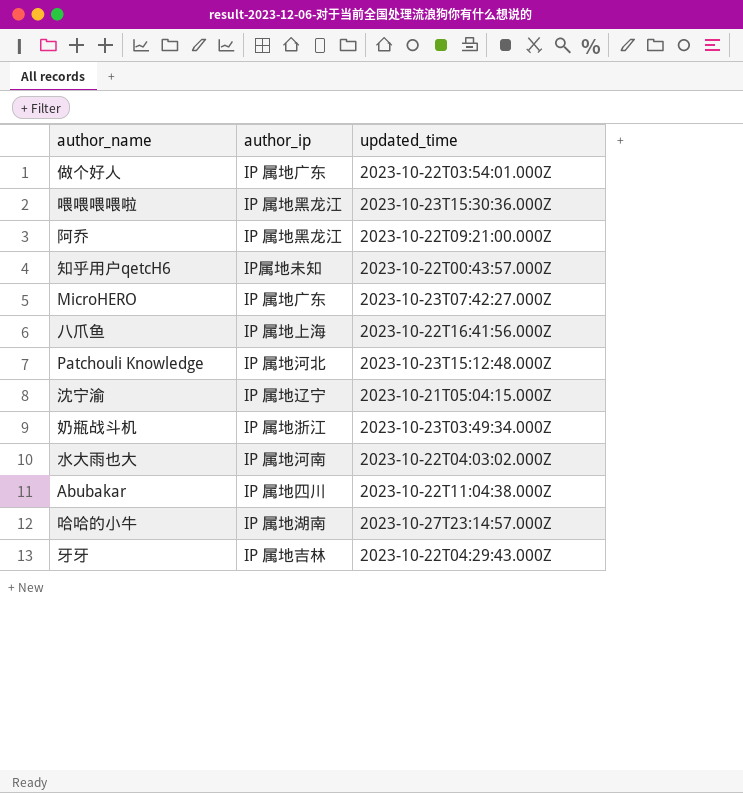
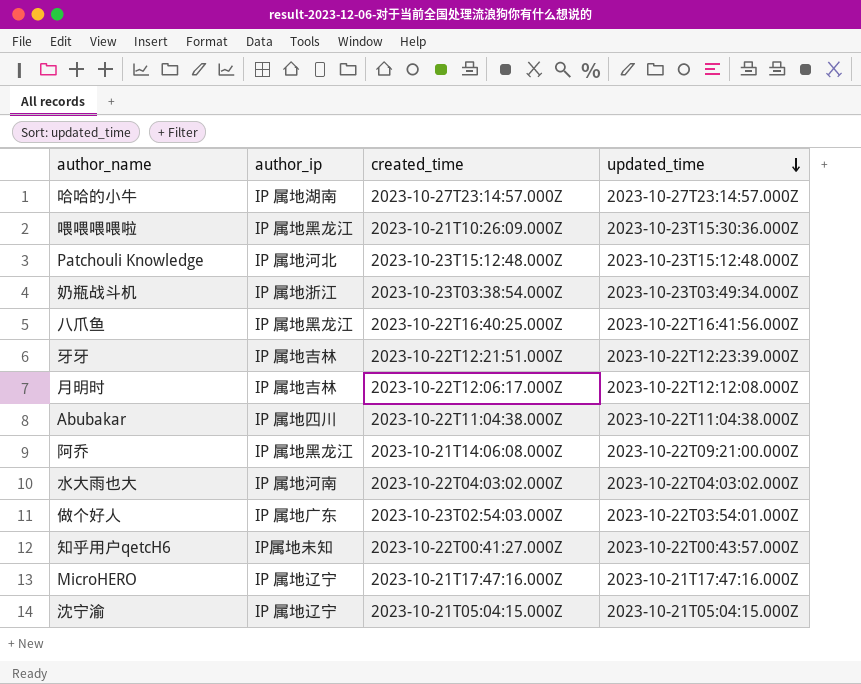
row order: none -> updated_time descending
column created_time | position: none -> 3
八爪鱼 | author_ip: IP 属地上海 -> IP 属地黑龙江
牙牙 | updated_time: 2023-10-22T04:29:43.000Z -> 2023-10-22T12:23:39.000Z
row 月明时: none -> IP 属地吉林 | 2023-10-22T12:06:17.000Z | 2023-10-22T12:12:08.000Z
MicroHERO | author_ip: IP 属地广东 -> IP 属地辽宁
MicroHERO | updated_time: 2023-10-23T07:42:27.000Z -> 2023-10-21T17:47:16.000Z

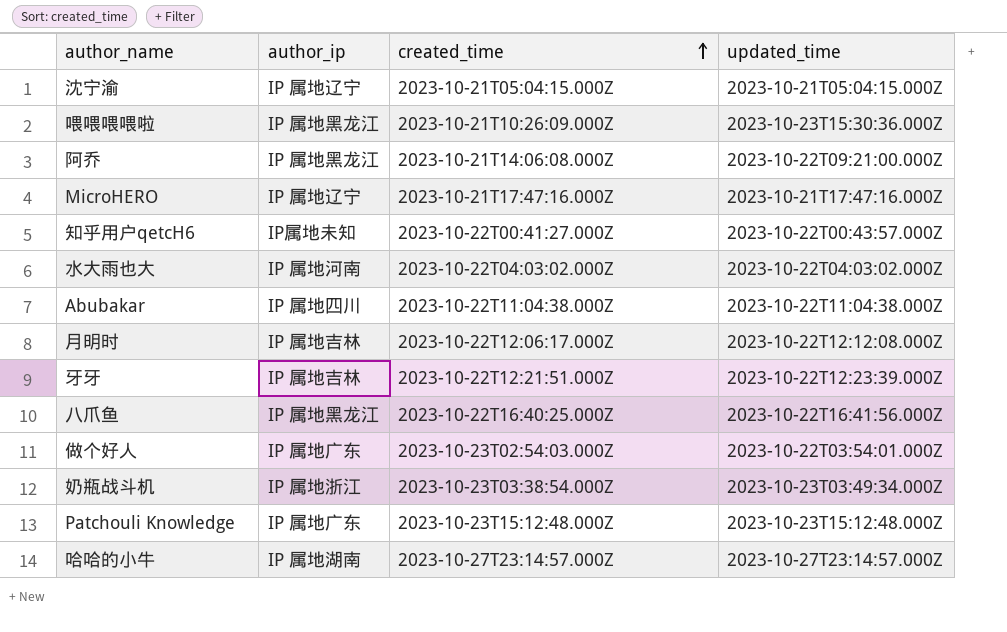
row order: updated_time descending -> created_time ascending
Patchouli Knowledge | author_ip: IP 属地河北 -> IP 属地广东

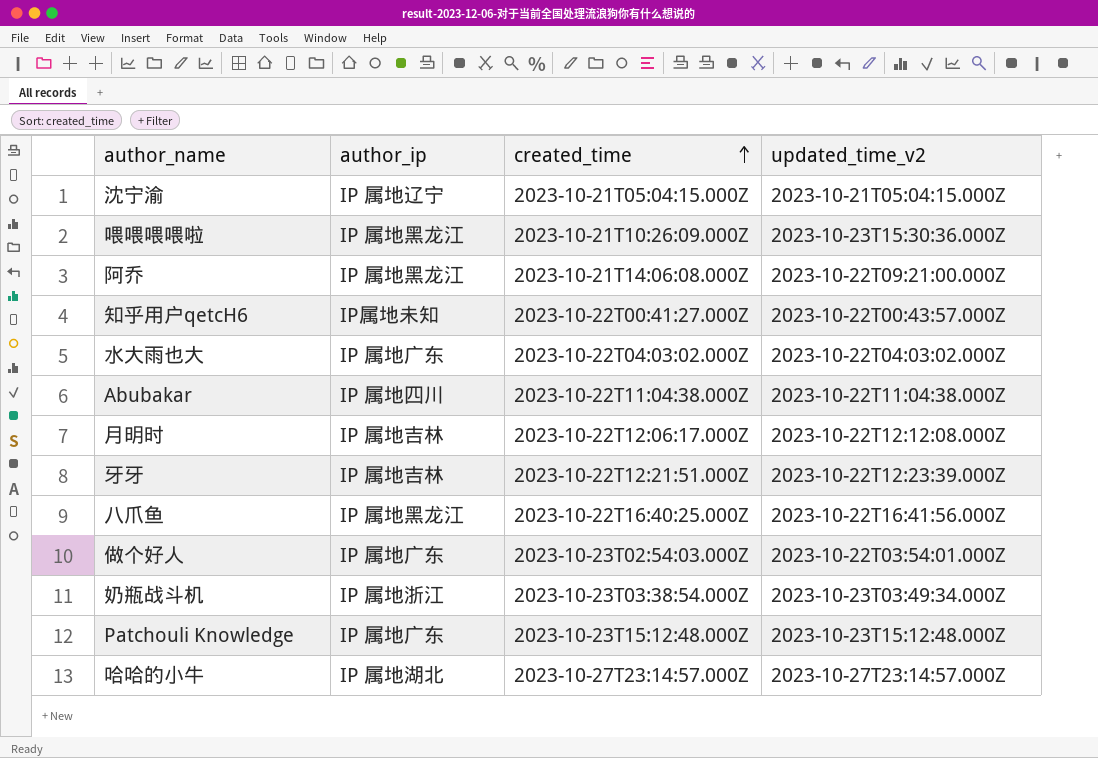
column name: updated_time -> updated_time_v2
row MicroHERO: IP 属地辽宁 | 2023-10-21T17:47:16.000Z | 2023-10-21T17:47:16.000Z -> none
水大雨也大 | author_ip: IP 属地河南 -> IP 属地广东
哈哈的小牛 | author_ip: IP 属地湖南 -> IP 属地湖北

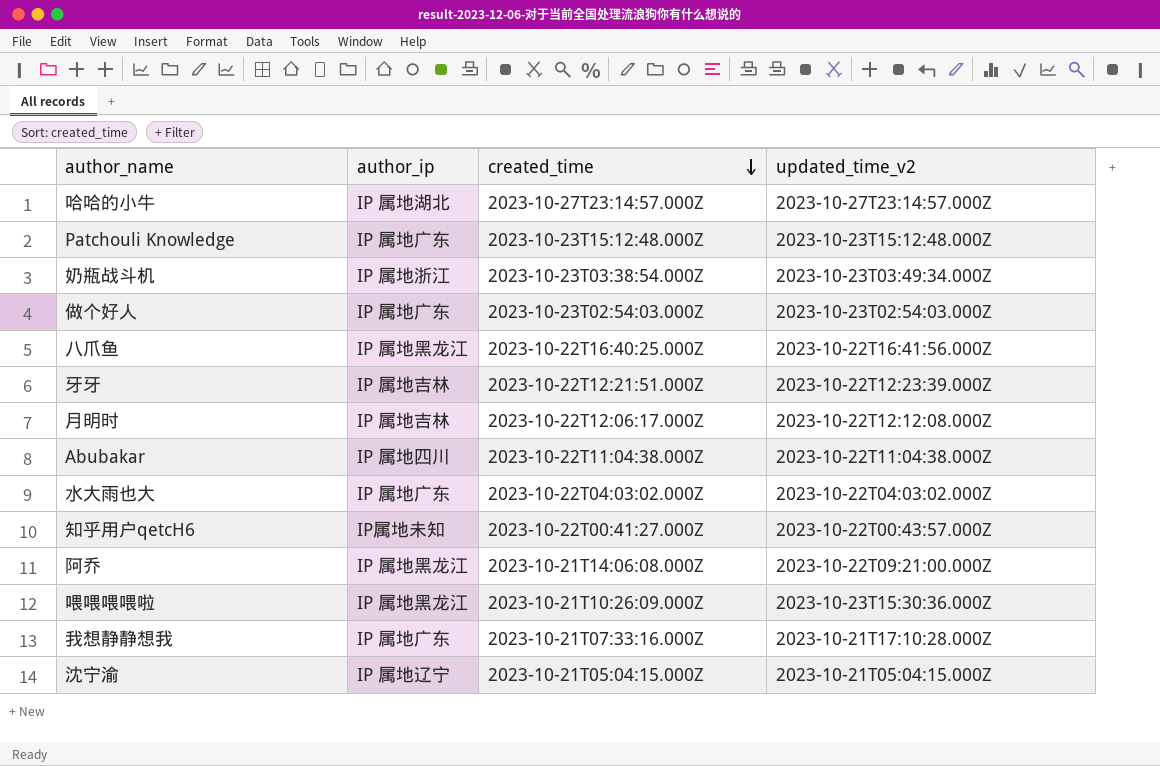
row order: created_time ascending -> created_time descending
做个好人 | updated_time_v2: 2023-10-22T03:54:01.000Z -> 2023-10-23T02:54:03.000Z
row 我想静静想我: none -> IP 属地广东 | 2023-10-21T07:33:16.000Z | 2023-10-21T17:10:28.000Z

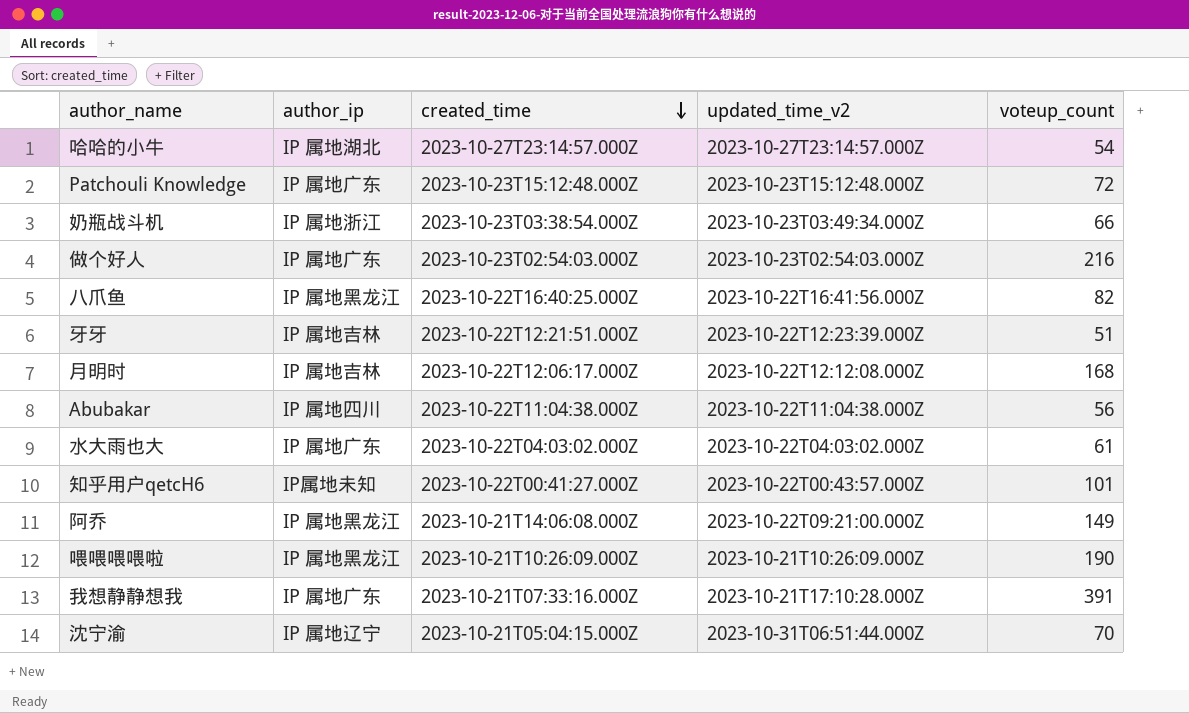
column voteup_count | position: none -> 5
喂喂喂喂啦 | updated_time_v2: 2023-10-23T15:30:36.000Z -> 2023-10-21T10:26:09.000Z
沈宁渝 | updated_time_v2: 2023-10-21T05:04:15.000Z -> 2023-10-31T06:51:44.000Z

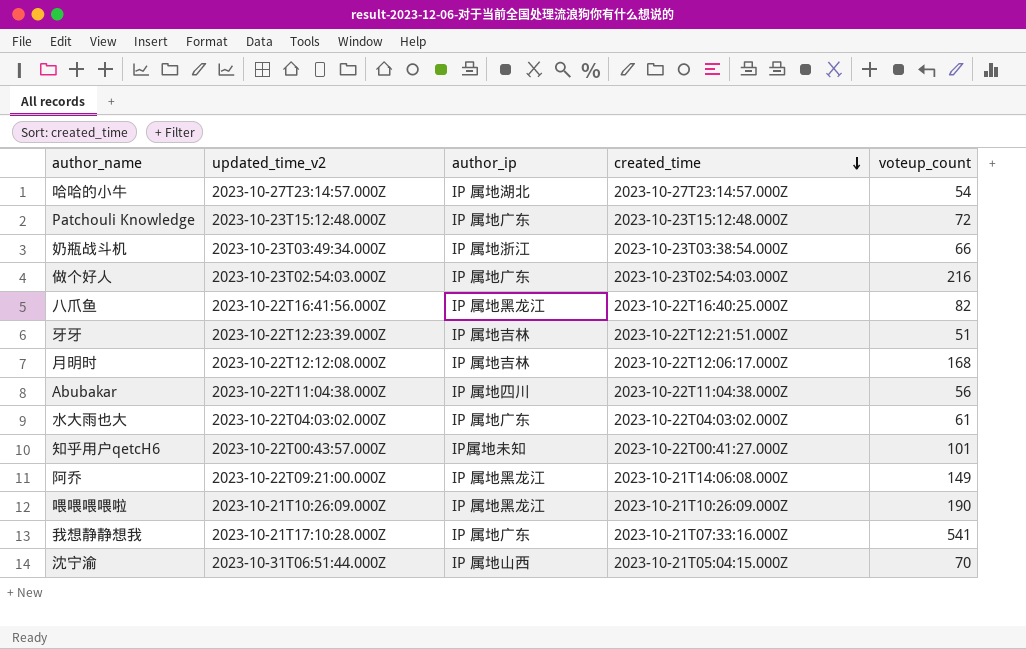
column updated_time_v2 | position: 4 -> 2
我想静静想我 | voteup_count: 391 -> 541
沈宁渝 | author_ip: IP 属地辽宁 -> IP 属地山西

